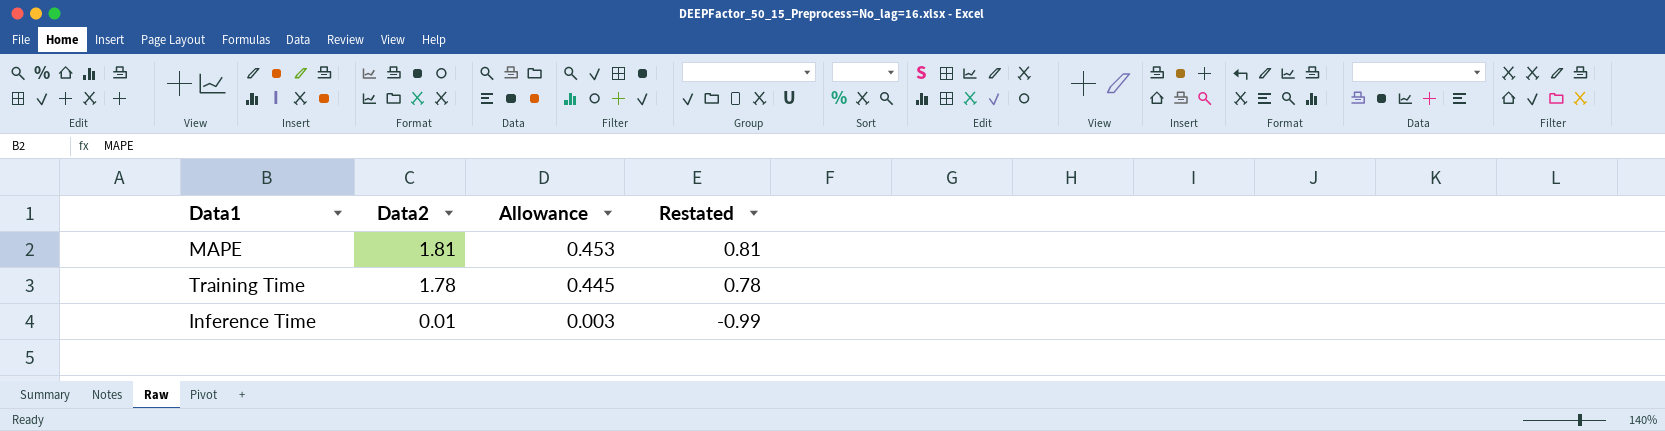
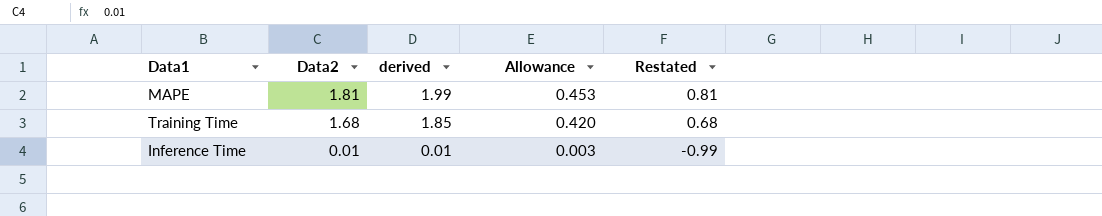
column derived | formula: none -> [Data2] * 1.1
Training Time | Data2: 1.78 -> 1.68
Training Time | Allowance: 0.445 -> 0.420
Training Time | Restated: 0.78 -> 0.68

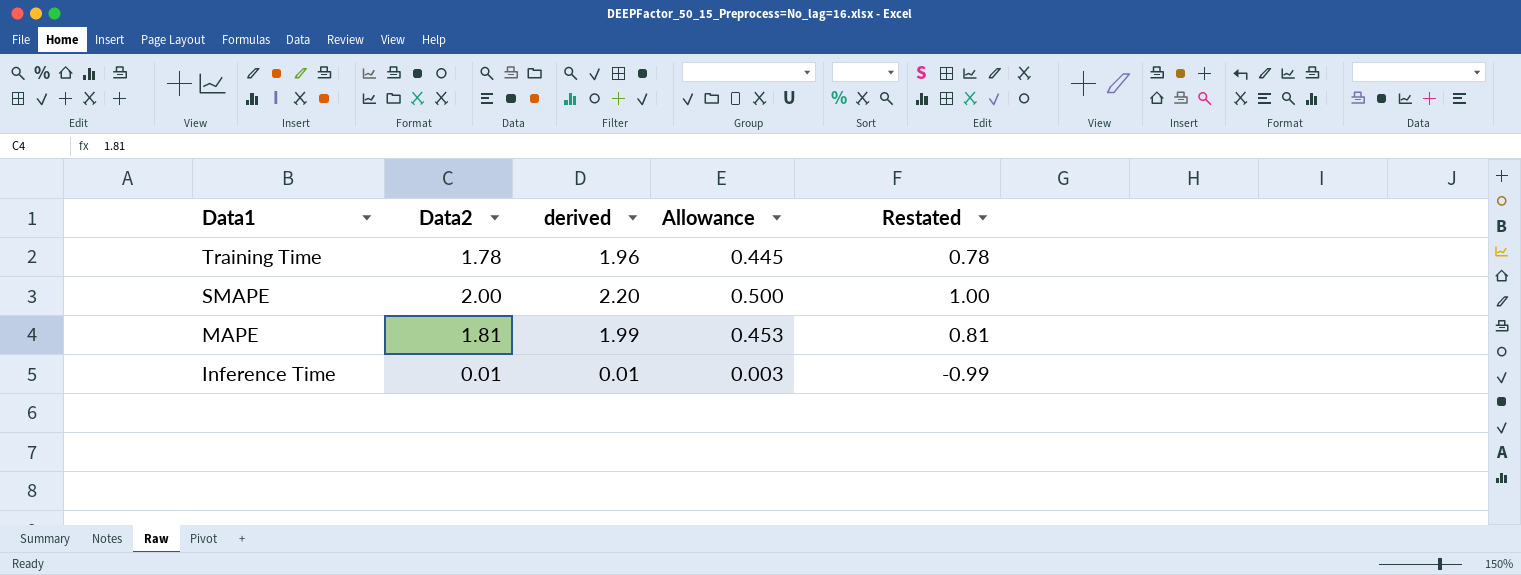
row order: Data2 descending -> Data1 descending
Training Time | Data2: 1.68 -> 1.78
Training Time | derived: 1.85 -> 1.96
Training Time | Allowance: 0.420 -> 0.445
Training Time | Restated: 0.68 -> 0.78
row SMAPE: none -> 2.00 | 2.20 | 0.500 | 1.00

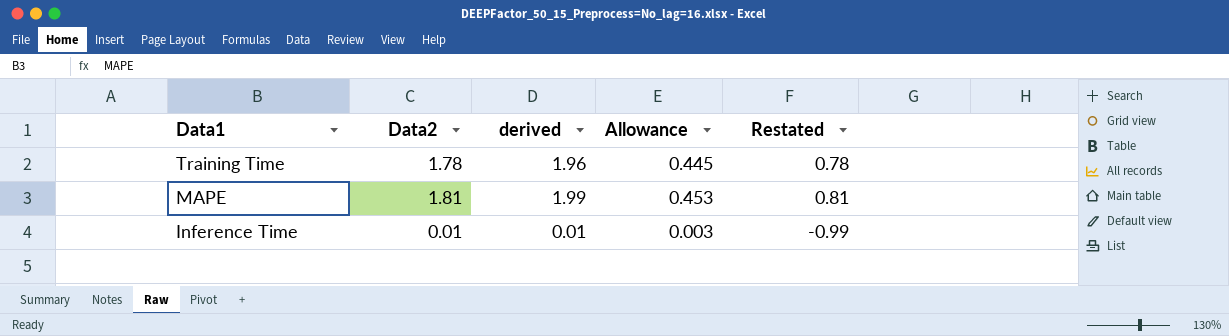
row SMAPE: 2.00 | 2.20 | 0.500 | 1.00 -> none

